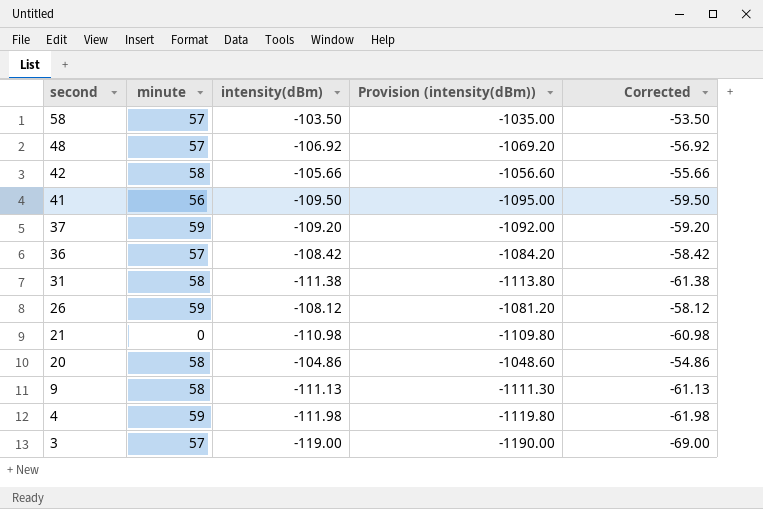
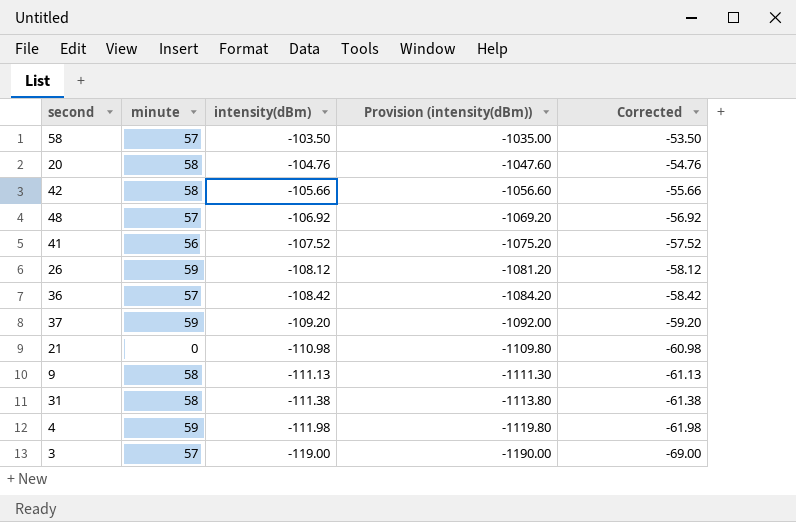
row order: second descending -> intensity(dBm) descending
20 | intensity(dBm): -104.86 -> -104.76
20 | Provision (intensity(dBm)): -1048.60 -> -1047.60
20 | Corrected: -54.86 -> -54.76
41 | intensity(dBm): -109.50 -> -107.52
41 | Provision (intensity(dBm)): -1095.00 -> -1075.20
41 | Corrected: -59.50 -> -57.52

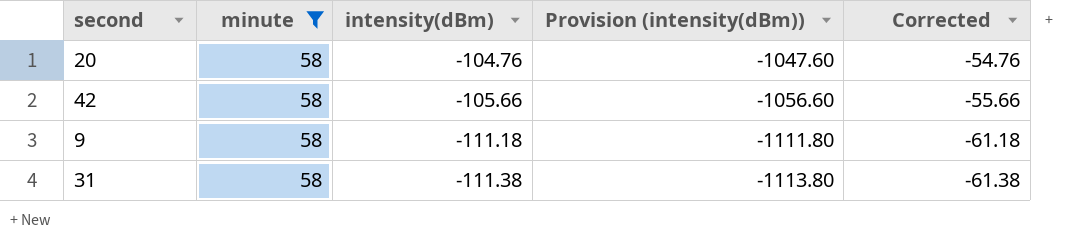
filter: none -> minute = 58
9 | intensity(dBm): -111.13 -> -111.18
9 | Provision (intensity(dBm)): -1111.30 -> -1111.80
9 | Corrected: -61.13 -> -61.18

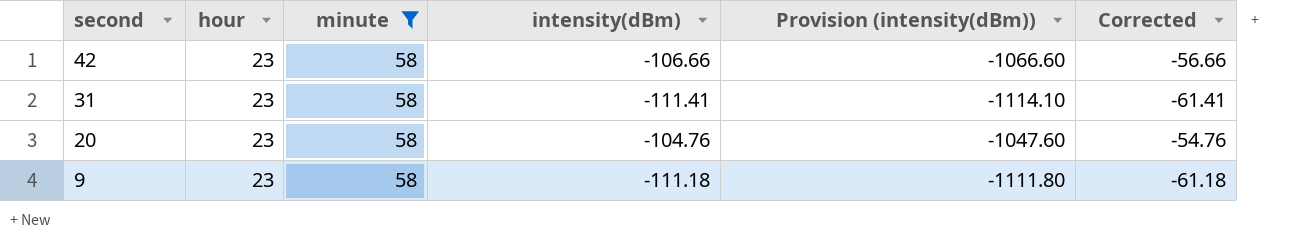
row order: intensity(dBm) descending -> second descending
column hour | position: none -> 2
42 | intensity(dBm): -105.66 -> -106.66
42 | Provision (intensity(dBm)): -1056.60 -> -1066.60
42 | Corrected: -55.66 -> -56.66
31 | intensity(dBm): -111.38 -> -111.41
31 | Provision (intensity(dBm)): -1113.80 -> -1114.10
31 | Corrected: -61.38 -> -61.41

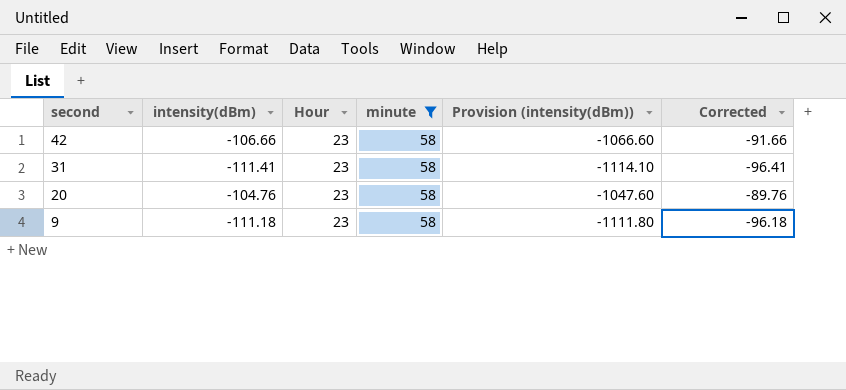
column intensity(dBm) | position: 4 -> 2
column name: hour -> Hour
column Corrected | formula: [intensity(dBm)] + 50 -> [intensity(dBm)] + 15

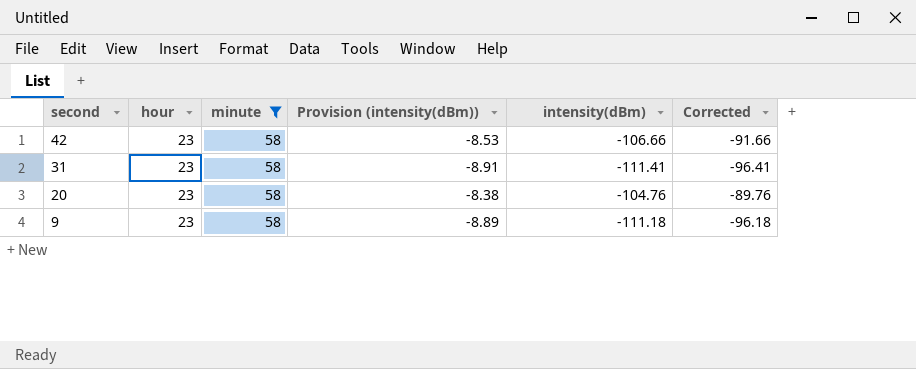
column name: Hour -> hour
column Provision (intensity(dBm)) | formula: [intensity(dBm)] * 10 -> [intensity(dBm)] * 0.08
column intensity(dBm) | position: 2 -> 5

